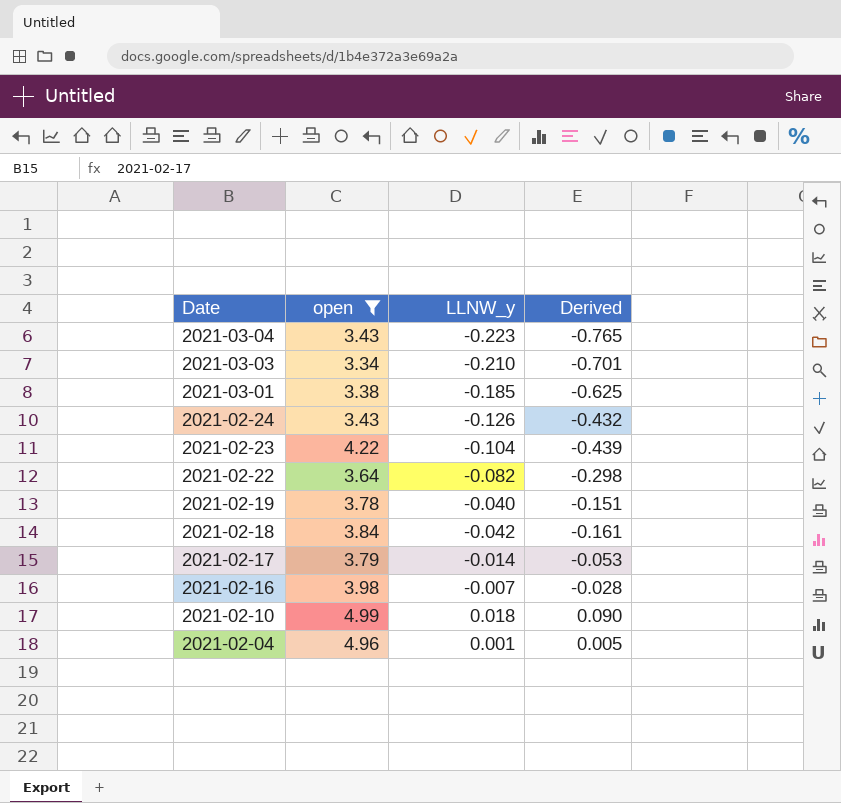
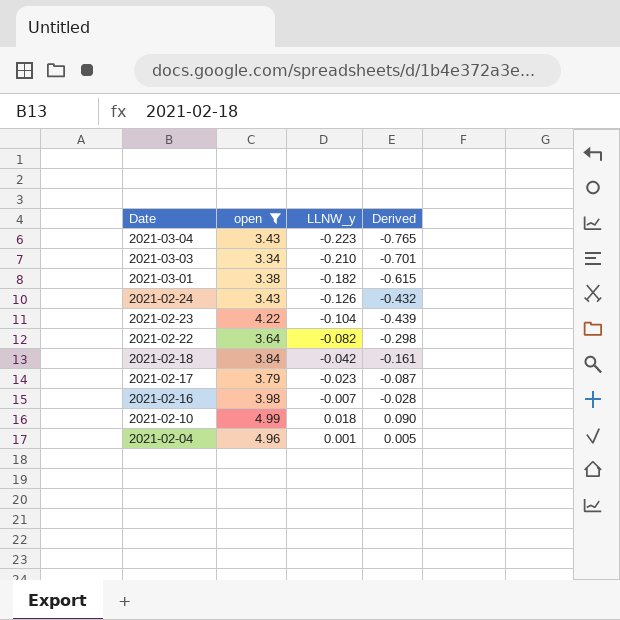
row 2021-02-19: 3.78 | -0.040 | -0.151 -> none
2021-03-01 | LLNW_y: -0.185 -> -0.182
2021-03-01 | Derived: -0.625 -> -0.615
2021-02-17 | LLNW_y: -0.014 -> -0.023
2021-02-17 | Derived: -0.053 -> -0.087

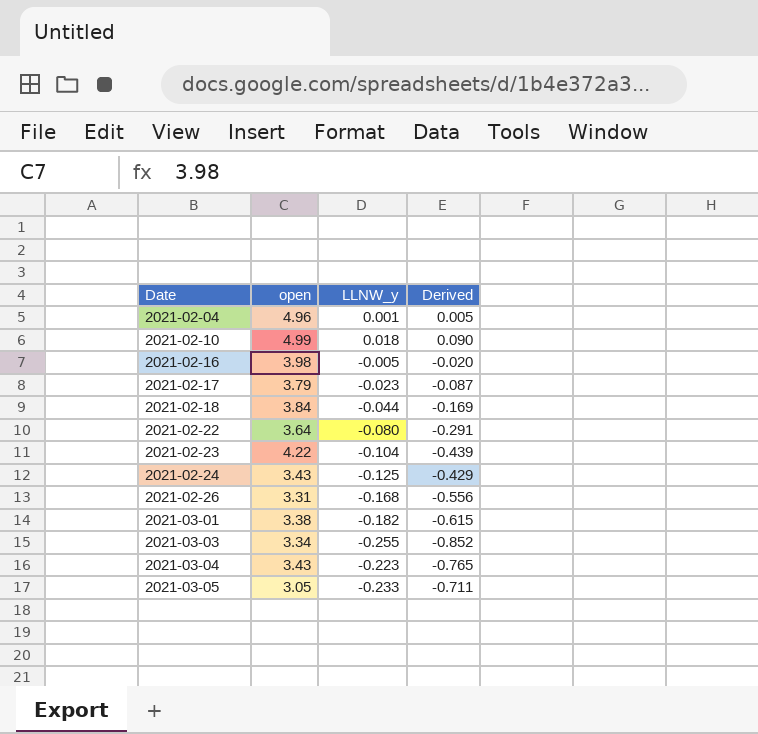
filter: open >= 3.34 -> none
row order: Date descending -> Date ascending
2021-02-16 | LLNW_y: -0.007 -> -0.005
2021-02-16 | Derived: -0.028 -> -0.020
2021-02-18 | LLNW_y: -0.042 -> -0.044
2021-02-18 | Derived: -0.161 -> -0.169
2021-02-22 | LLNW_y: -0.082 -> -0.080
2021-02-22 | Derived: -0.298 -> -0.291
2021-02-24 | LLNW_y: -0.126 -> -0.125
2021-02-24 | Derived: -0.432 -> -0.429
2021-03-03 | LLNW_y: -0.210 -> -0.255
2021-03-03 | Derived: -0.701 -> -0.852

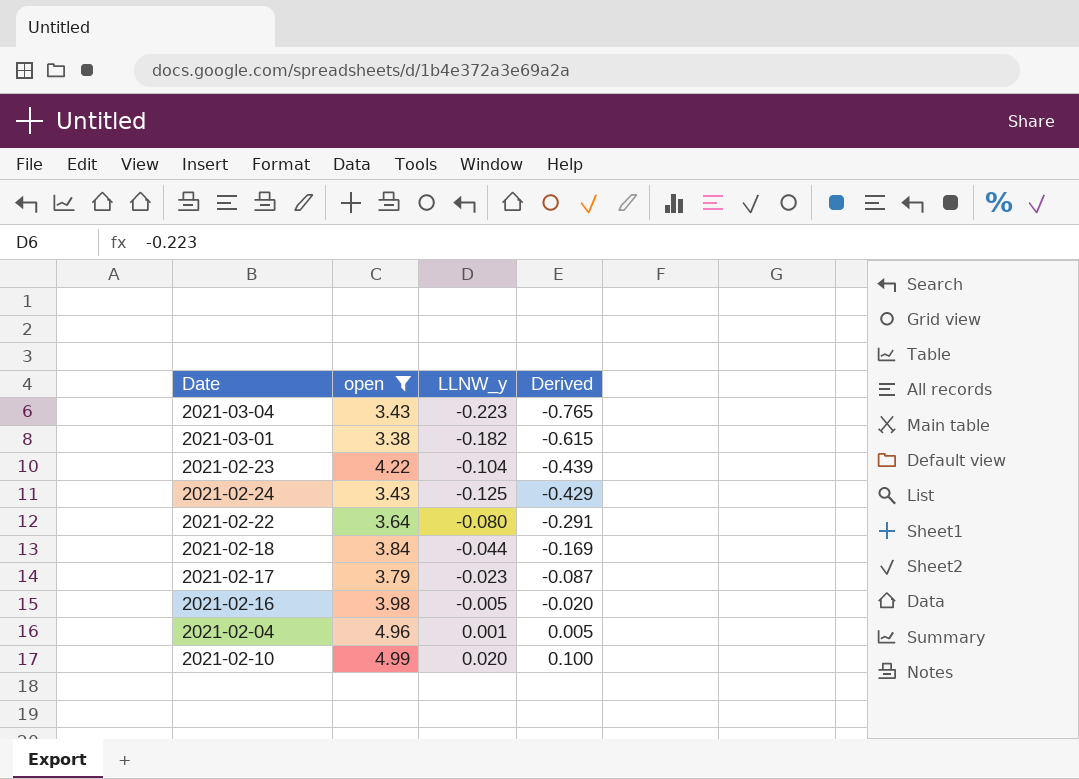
filter: none -> open >= 3.38
row order: Date ascending -> Derived ascending
2021-02-10 | LLNW_y: 0.018 -> 0.020
2021-02-10 | Derived: 0.090 -> 0.100

